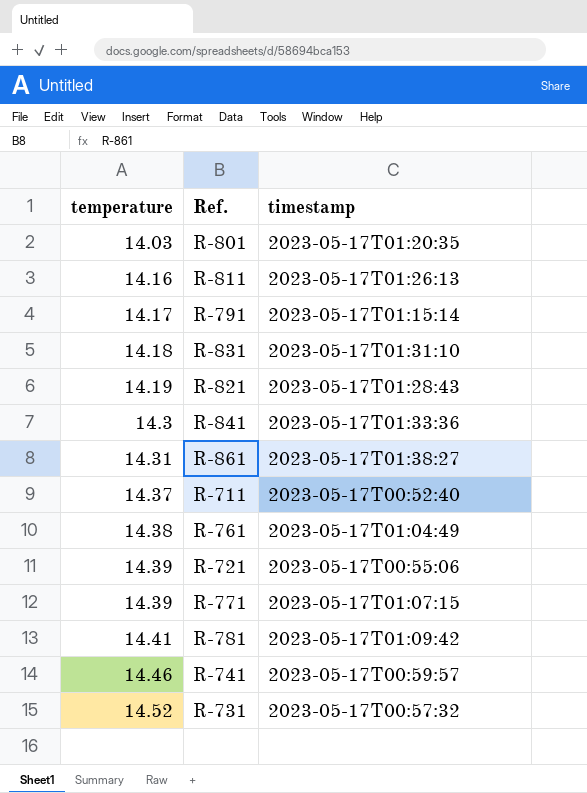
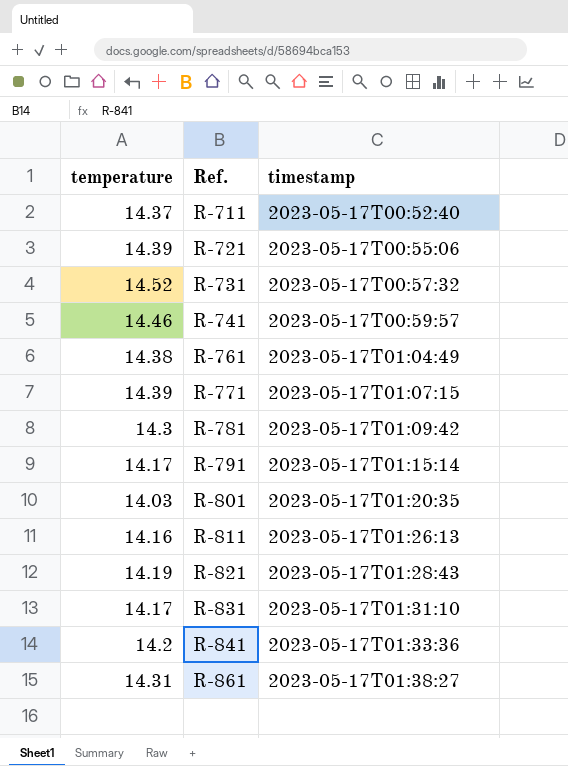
row order: temperature ascending -> Ref. ascending
R-781 | temperature: 14.41 -> 14.3
R-831 | temperature: 14.18 -> 14.17
R-841 | temperature: 14.3 -> 14.2

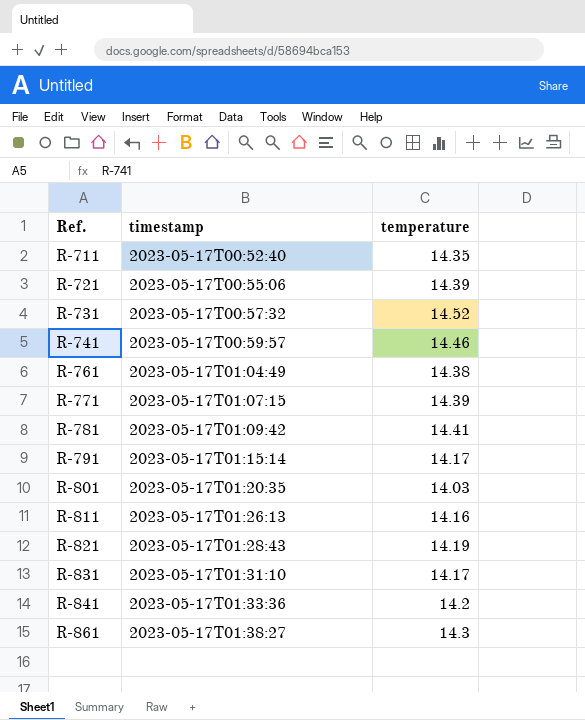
column temperature | position: 1 -> 3
R-711 | temperature: 14.37 -> 14.35
R-781 | temperature: 14.3 -> 14.41
R-861 | temperature: 14.31 -> 14.3

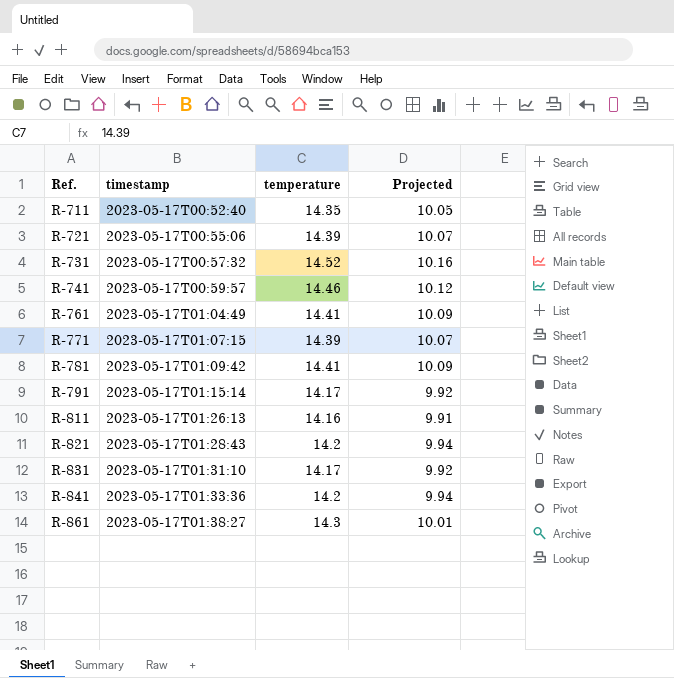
column Projected | formula: none -> [temperature] * 0.7
row R-801: 2023-05-17T01:20:35 | 14.03 -> none
R-761 | temperature: 14.38 -> 14.41
R-821 | temperature: 14.19 -> 14.2

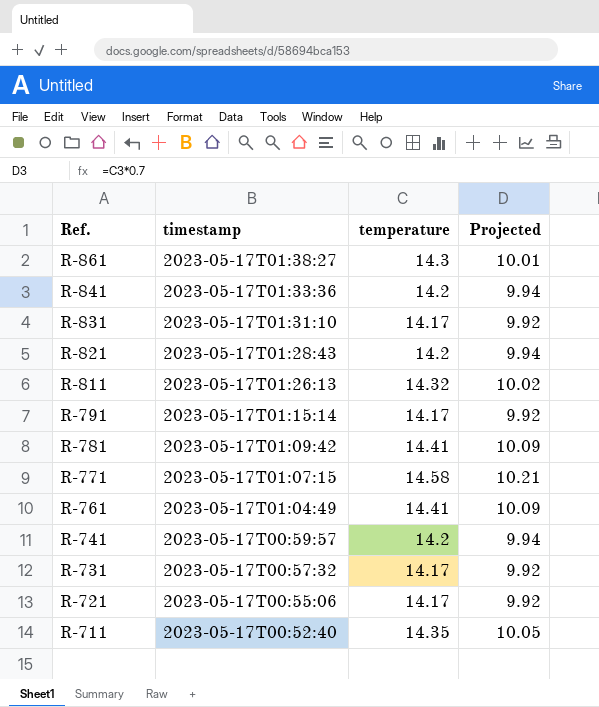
row order: Ref. ascending -> Ref. descending
R-811 | temperature: 14.16 -> 14.32
R-811 | Projected: 9.91 -> 10.02
R-771 | temperature: 14.39 -> 14.58
R-771 | Projected: 10.07 -> 10.21
R-741 | temperature: 14.46 -> 14.2
R-741 | Projected: 10.12 -> 9.94
R-731 | temperature: 14.52 -> 14.17
R-731 | Projected: 10.16 -> 9.92
R-721 | temperature: 14.39 -> 14.17
R-721 | Projected: 10.07 -> 9.92

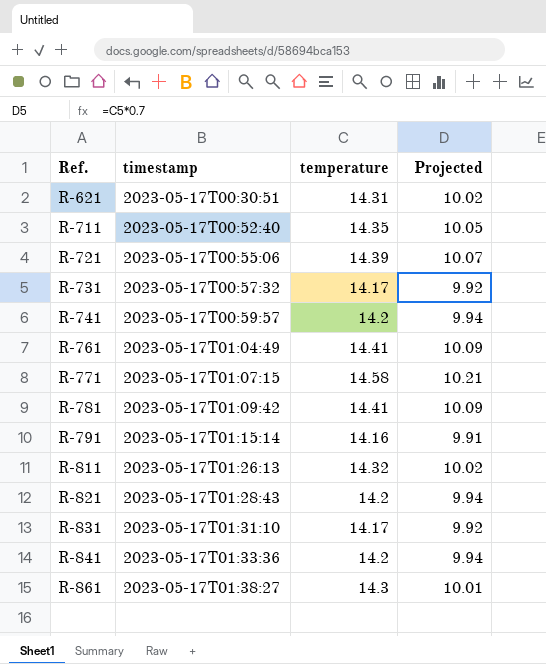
row order: Ref. descending -> Ref. ascending
row R-621: none -> 2023-05-17T00:30:51 | 14.31 | 10.02
R-721 | temperature: 14.17 -> 14.39
R-721 | Projected: 9.92 -> 10.07
R-791 | temperature: 14.17 -> 14.16
R-791 | Projected: 9.92 -> 9.91

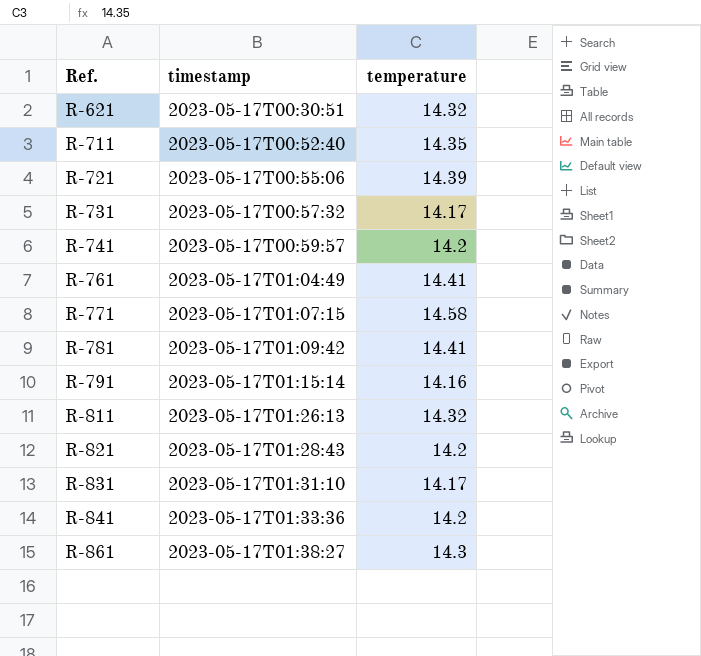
column Projected | formula: [temperature] * 0.7 -> none
R-621 | temperature: 14.31 -> 14.32

